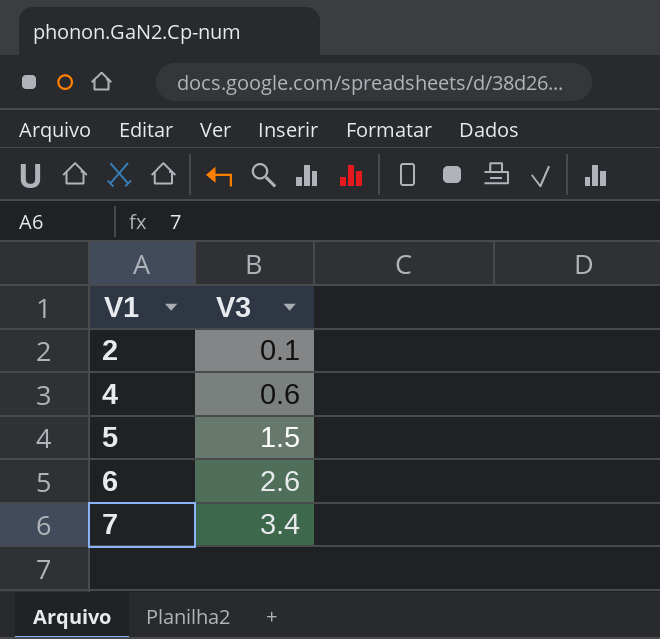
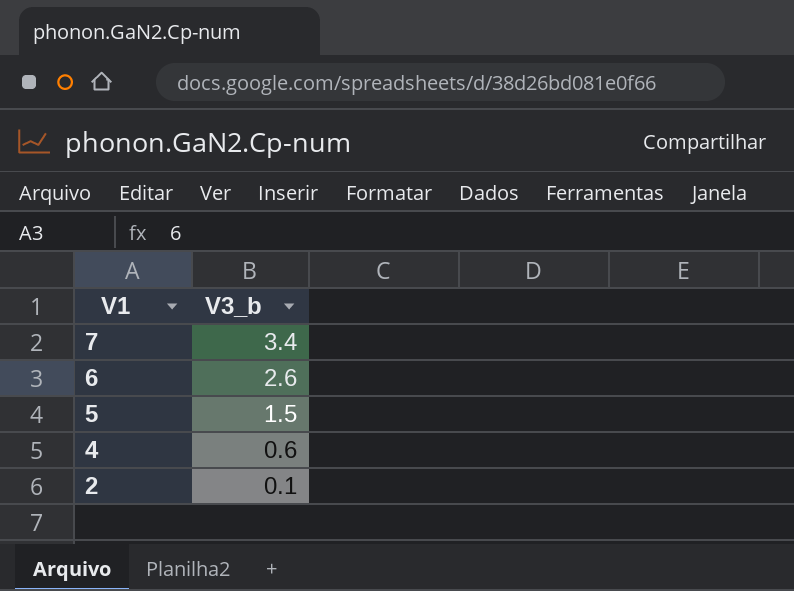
row order: V1 ascending -> V1 descending
column name: V3 -> V3_b

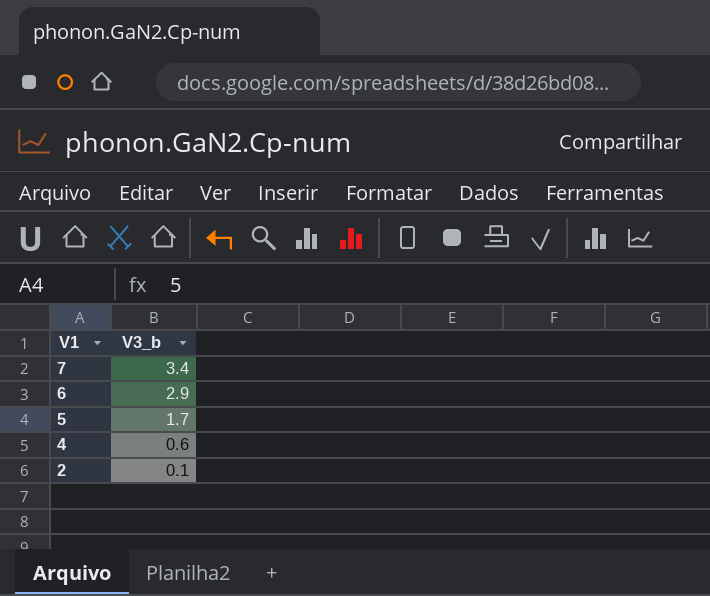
6 | V3_b: 2.6 -> 2.9
5 | V3_b: 1.5 -> 1.7

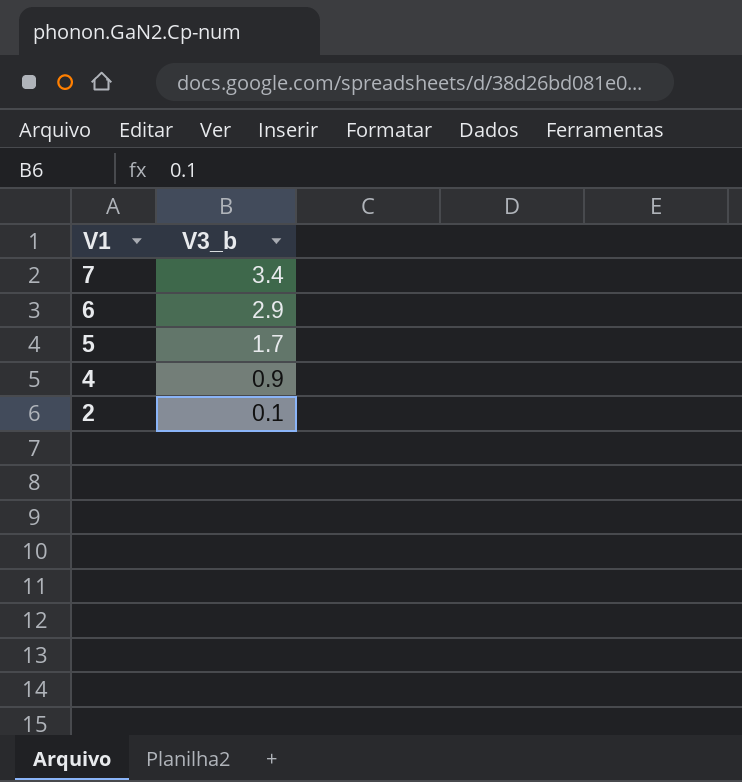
4 | V3_b: 0.6 -> 0.9

